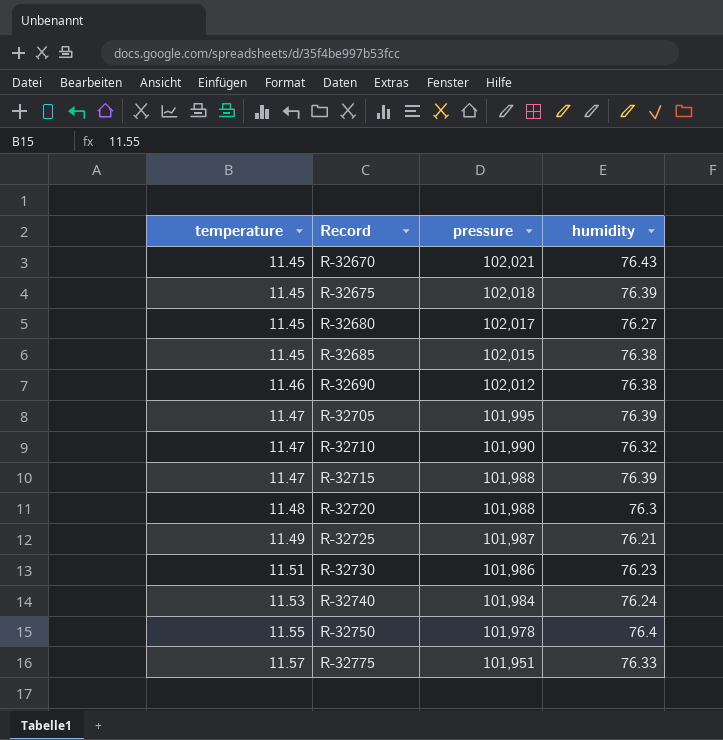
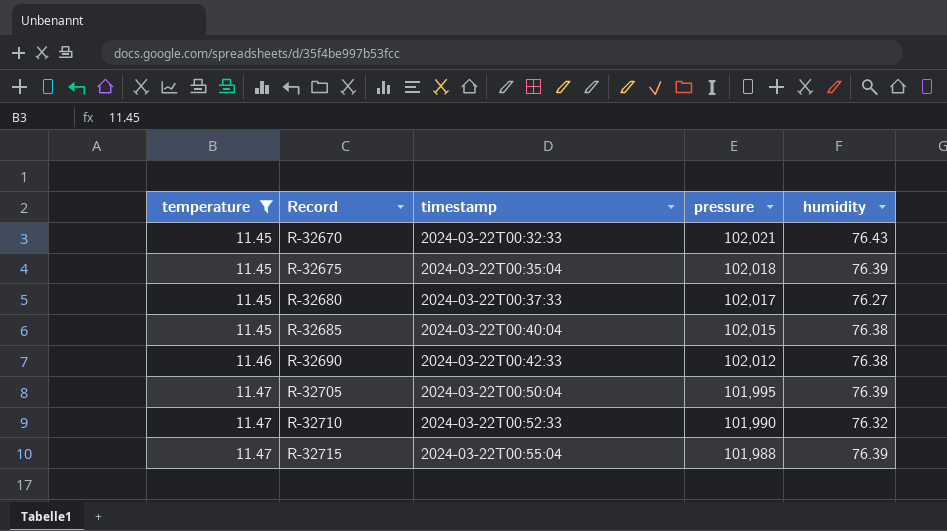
filter: none -> temperature <= 11.47
column timestamp | position: none -> 3

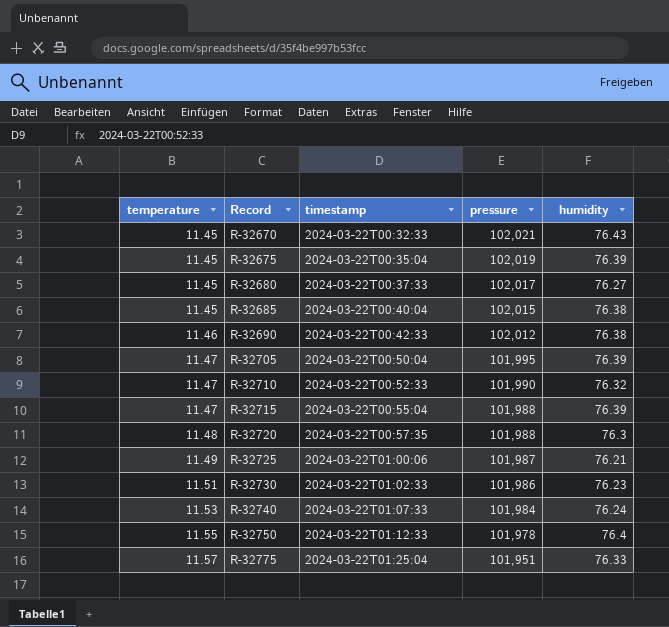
filter: temperature <= 11.47 -> none
R-32675 | pressure: 102,018 -> 102,019

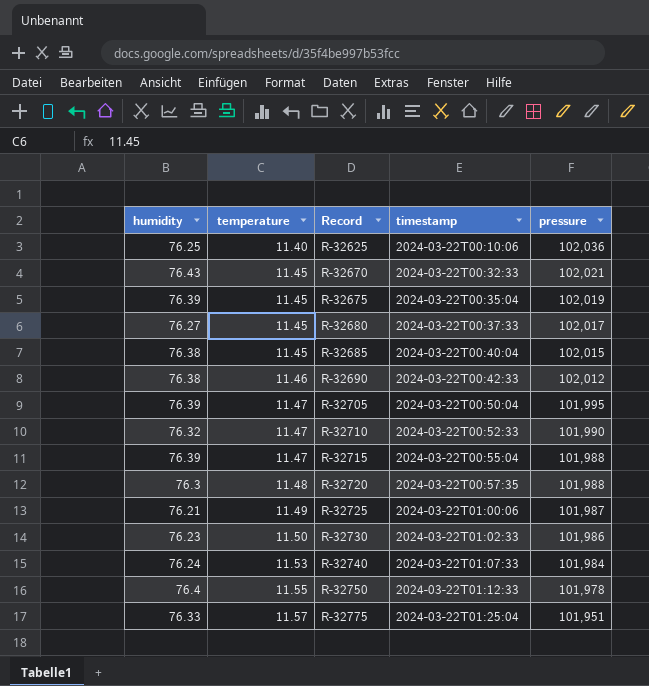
column humidity | position: 5 -> 1
row R-32625: none -> 76.25 | 11.40 | 2024-03-22T00:10:06 | 102,036
R-32730 | temperature: 11.51 -> 11.50

